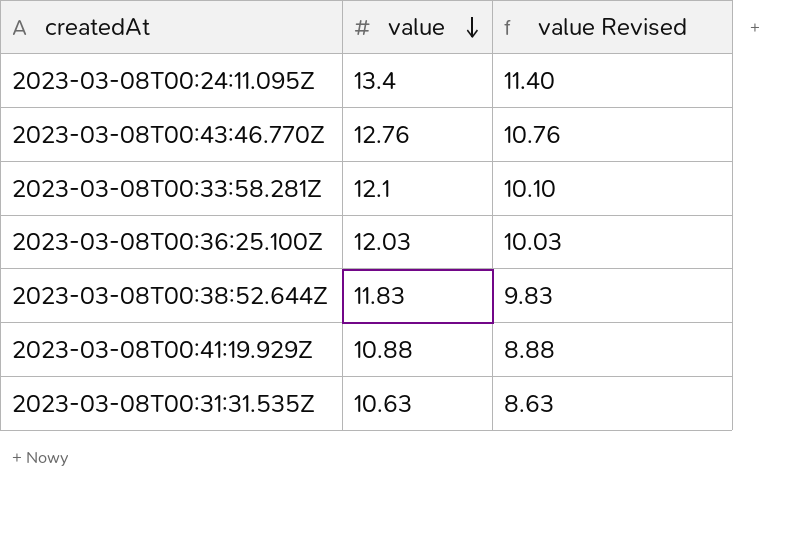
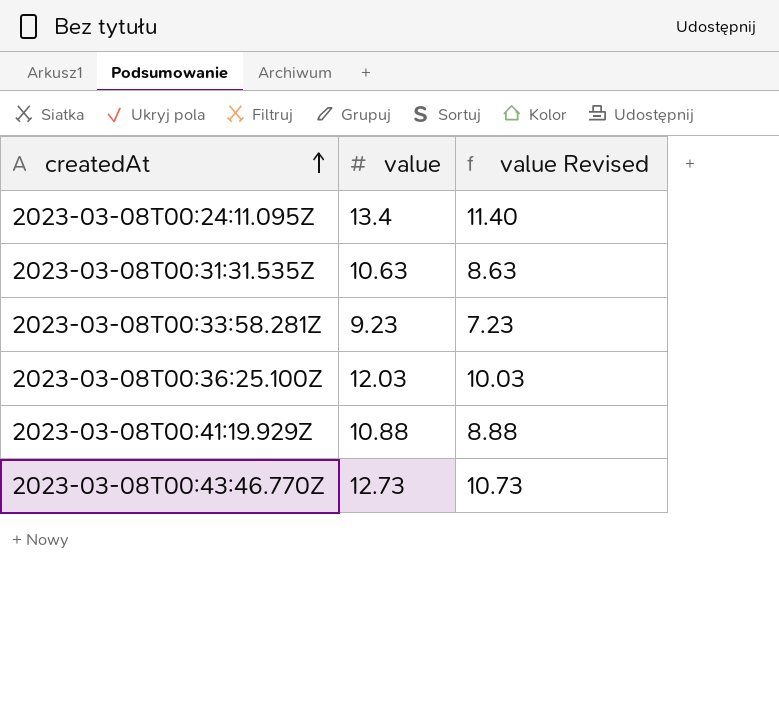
row order: value descending -> createdAt ascending
row 2023-03-08T00:38:52.644Z: 11.83 | 9.83 -> none
2023-03-08T00:33:58.281Z | value: 12.1 -> 9.23
2023-03-08T00:33:58.281Z | value Revised: 10.10 -> 7.23
2023-03-08T00:43:46.770Z | value: 12.76 -> 12.73
2023-03-08T00:43:46.770Z | value Revised: 10.76 -> 10.73

